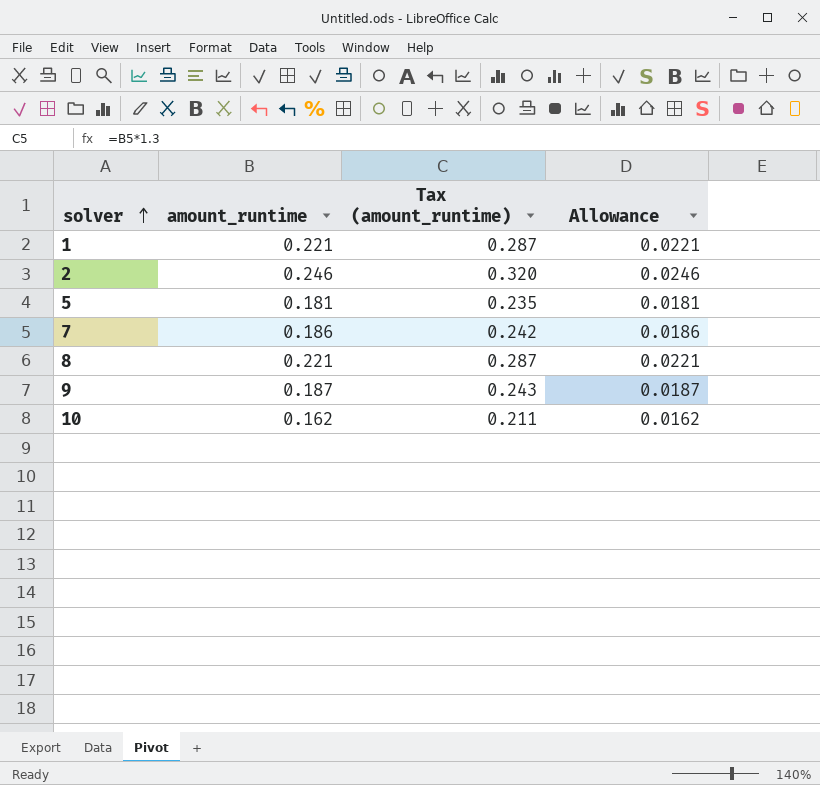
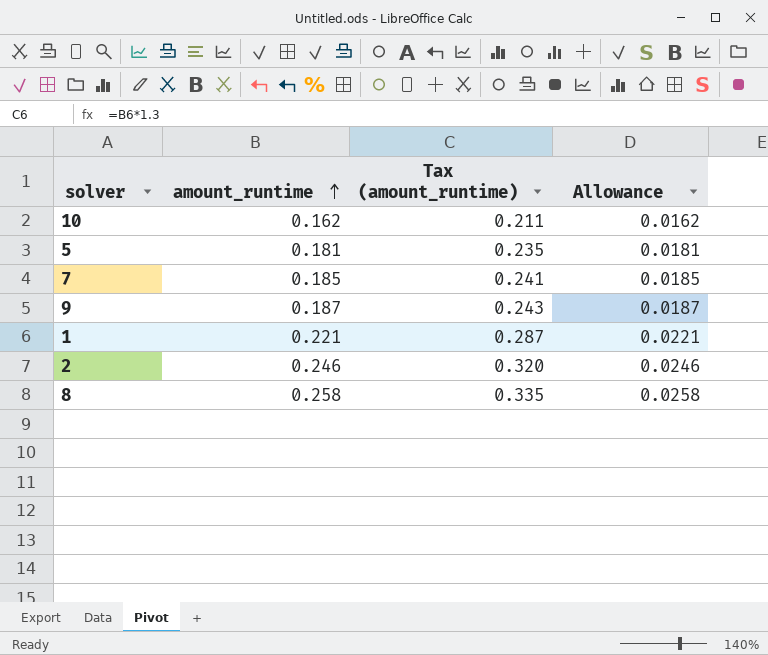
row order: solver ascending -> amount_runtime ascending
7 | amount_runtime: 0.186 -> 0.185
7 | Tax (amount_runtime): 0.242 -> 0.241
7 | Allowance: 0.0186 -> 0.0185
8 | amount_runtime: 0.221 -> 0.258
8 | Tax (amount_runtime): 0.287 -> 0.335
8 | Allowance: 0.0221 -> 0.0258

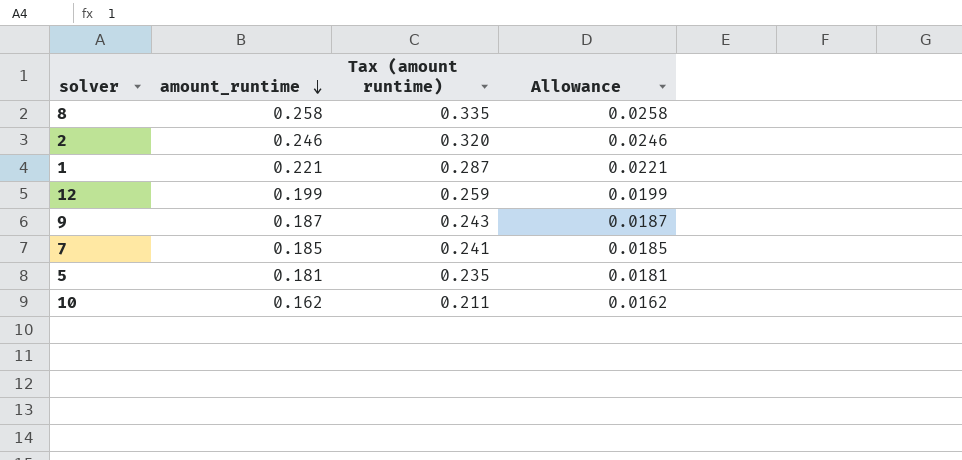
row order: amount_runtime ascending -> amount_runtime descending
column name: Tax (amount_runtime) -> Tax (amount runtime)
row 12: none -> 0.199 | 0.259 | 0.0199

